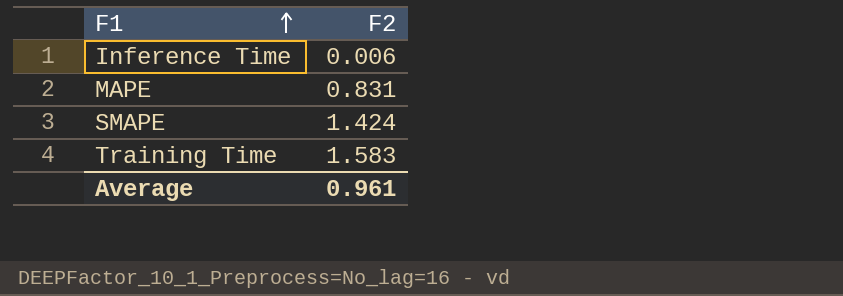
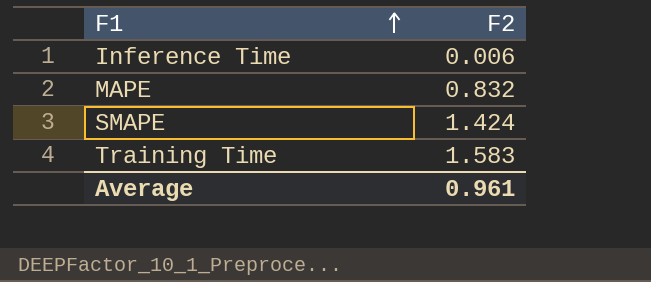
MAPE | F2: 0.831 -> 0.832

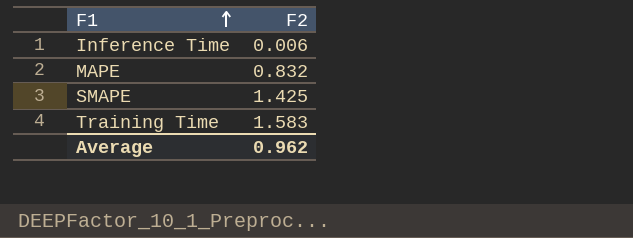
SMAPE | F2: 1.424 -> 1.425
Average | F2: 0.961 -> 0.962

